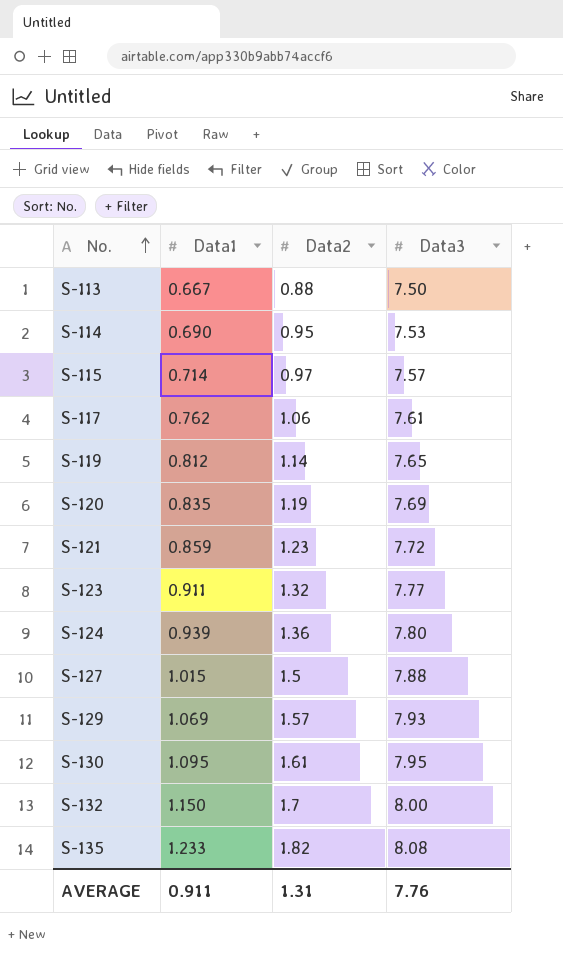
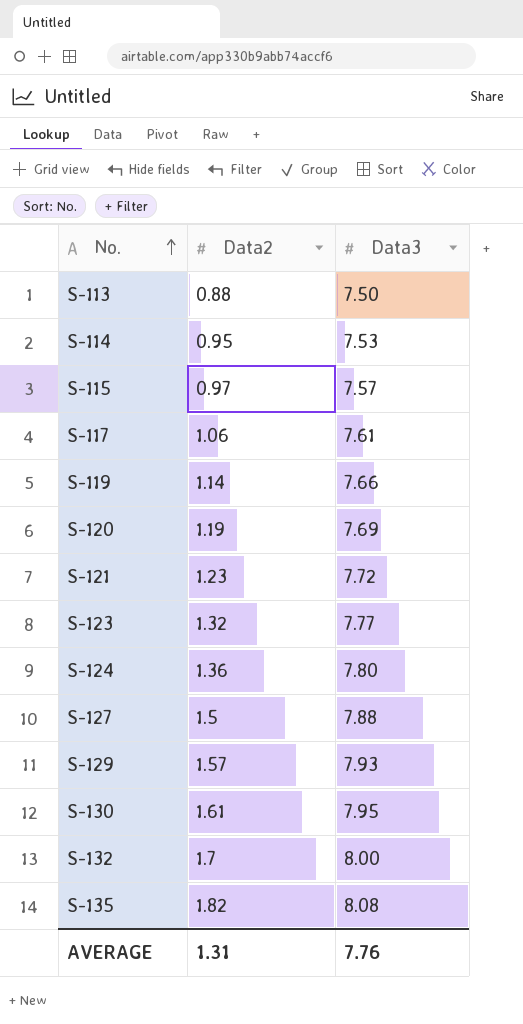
column Data1 | position: 2 -> none
S-119 | Data3: 7.65 -> 7.66

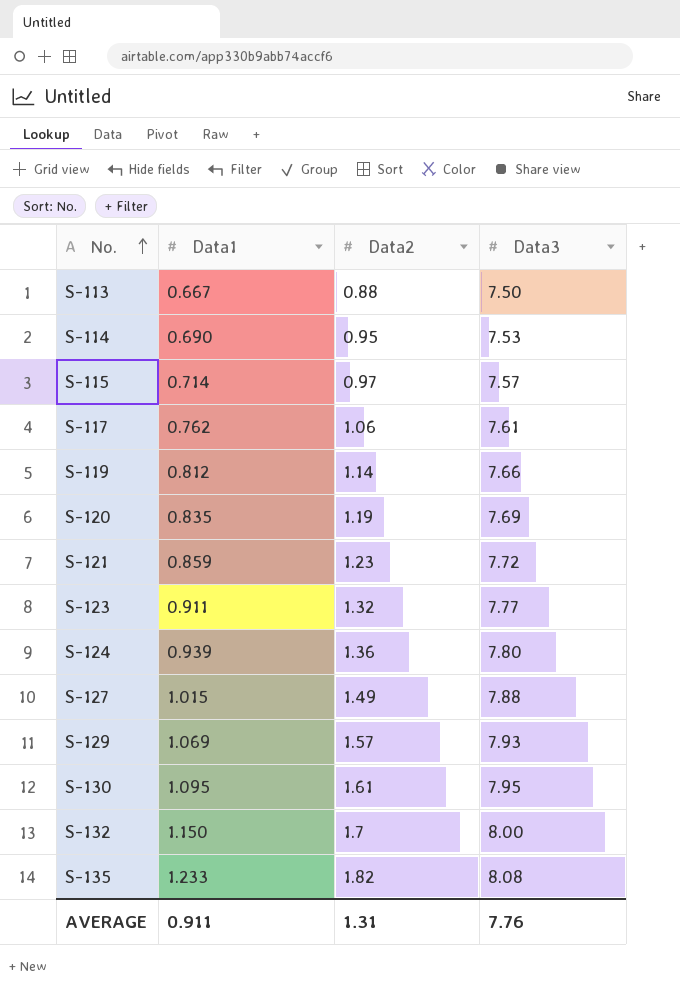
column Data1 | position: none -> 2
S-127 | Data2: 1.5 -> 1.49

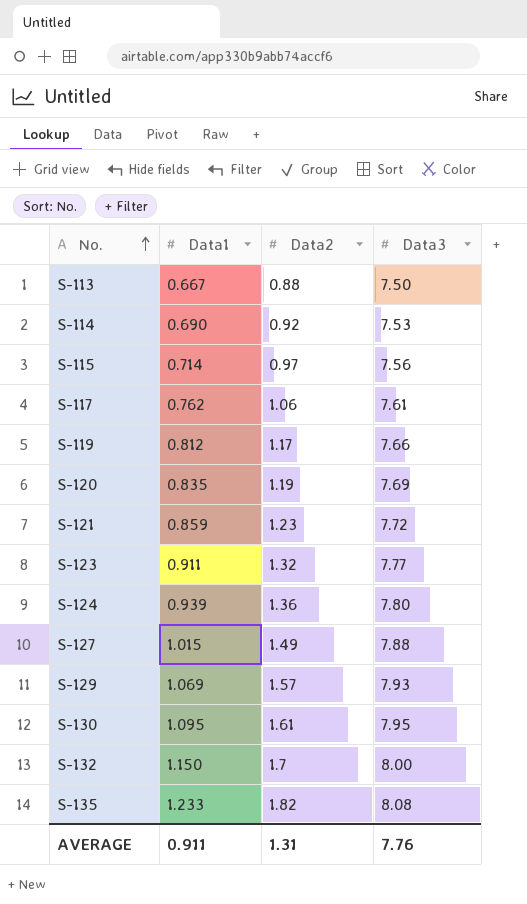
S-114 | Data2: 0.95 -> 0.92
S-115 | Data3: 7.57 -> 7.56
S-119 | Data2: 1.14 -> 1.17

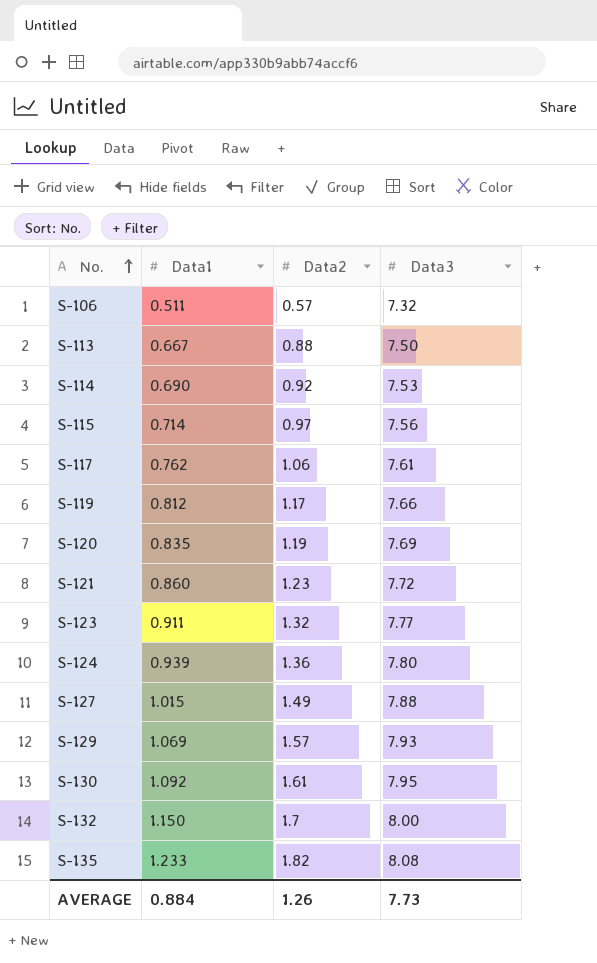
row S-106: none -> 0.511 | 0.57 | 7.32
S-121 | Data1: 0.859 -> 0.860
S-130 | Data1: 1.095 -> 1.092
AVERAGE | Data1: 0.911 -> 0.884
AVERAGE | Data2: 1.31 -> 1.26
AVERAGE | Data3: 7.76 -> 7.73

